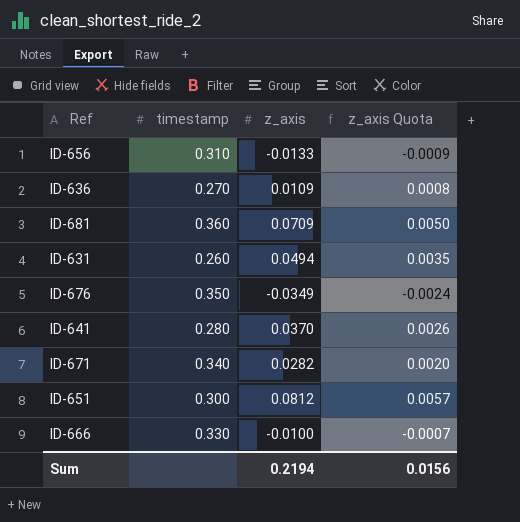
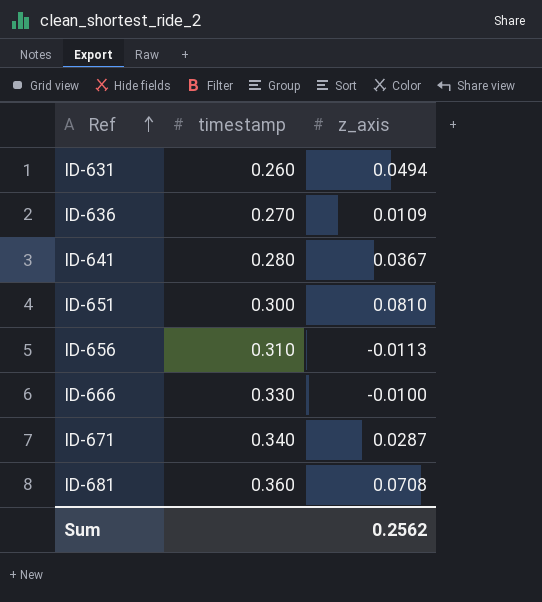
row order: none -> Ref ascending
column z_axis Quota | formula: [z_axis] * 0.07 -> none
row ID-676: 0.350 | -0.0349 | -0.0024 -> none
ID-641 | z_axis: 0.0370 -> 0.0367
ID-651 | z_axis: 0.0812 -> 0.0810
ID-656 | z_axis: -0.0133 -> -0.0113
ID-671 | z_axis: 0.0282 -> 0.0287
ID-681 | z_axis: 0.0709 -> 0.0708
Sum | z_axis: 0.2194 -> 0.2562

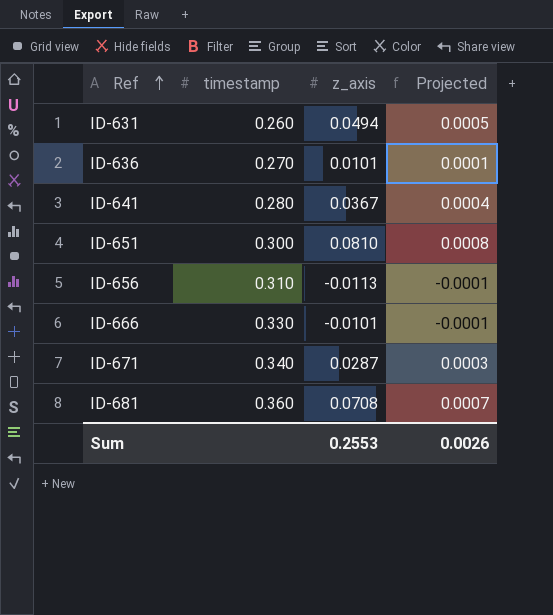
column Projected | formula: none -> [z_axis] * 0.01
ID-636 | z_axis: 0.0109 -> 0.0101
ID-666 | z_axis: -0.0100 -> -0.0101
Sum | z_axis: 0.2562 -> 0.2553

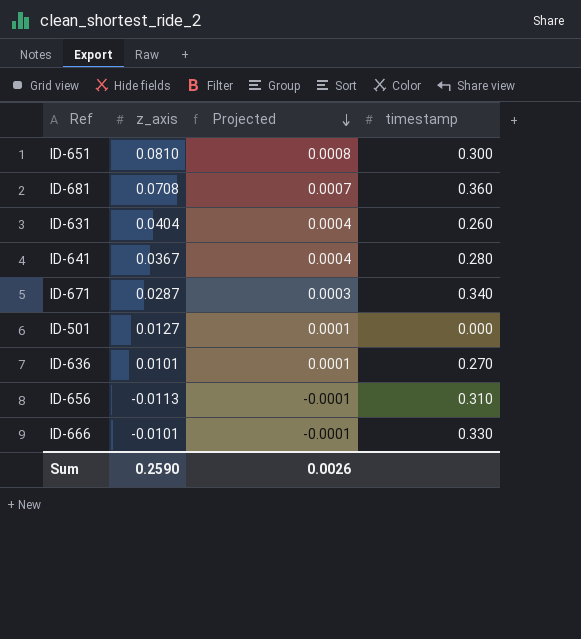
row order: Ref ascending -> Projected descending
column timestamp | position: 2 -> 4
ID-631 | z_axis: 0.0494 -> 0.0404
ID-631 | Projected: 0.0005 -> 0.0004
row ID-501: none -> 0.0127 | 0.0001 | 0.000
Sum | z_axis: 0.2553 -> 0.2590

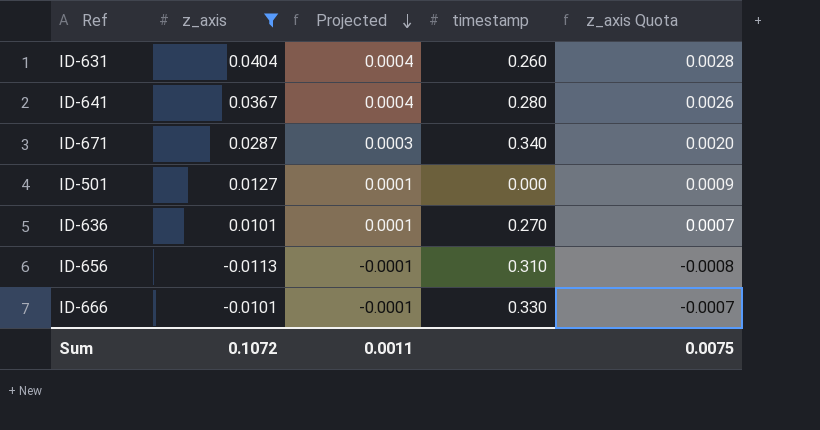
filter: none -> z_axis <= 0.0404
column z_axis Quota | formula: none -> [z_axis] * 0.07
Sum | z_axis: 0.2590 -> 0.1072
Sum | Projected: 0.0026 -> 0.0011

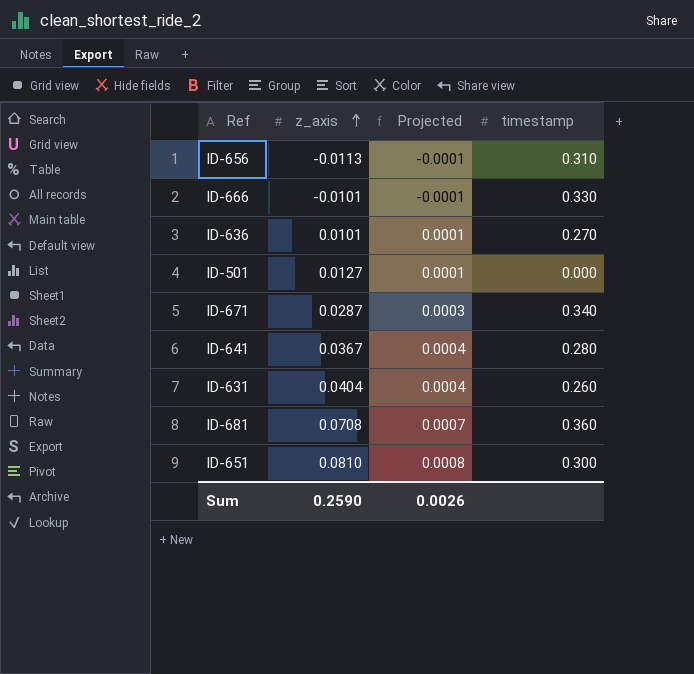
filter: z_axis <= 0.0404 -> none
row order: Projected descending -> z_axis ascending
column z_axis Quota | formula: [z_axis] * 0.07 -> none
Sum | z_axis: 0.1072 -> 0.2590
Sum | Projected: 0.0011 -> 0.0026

